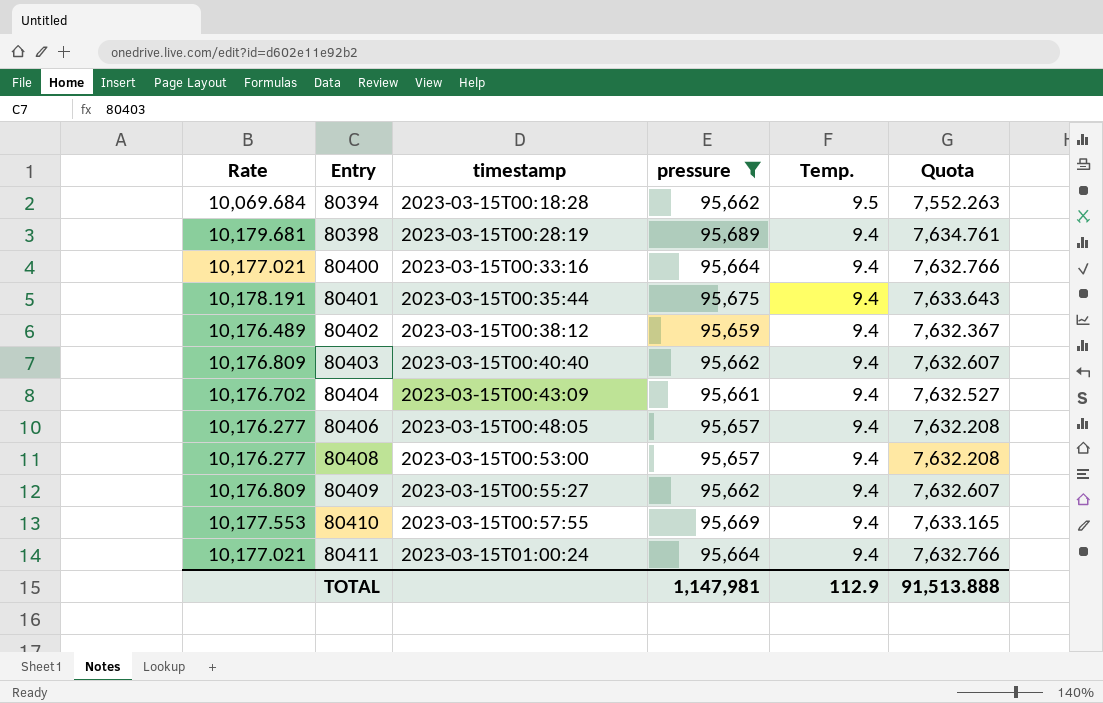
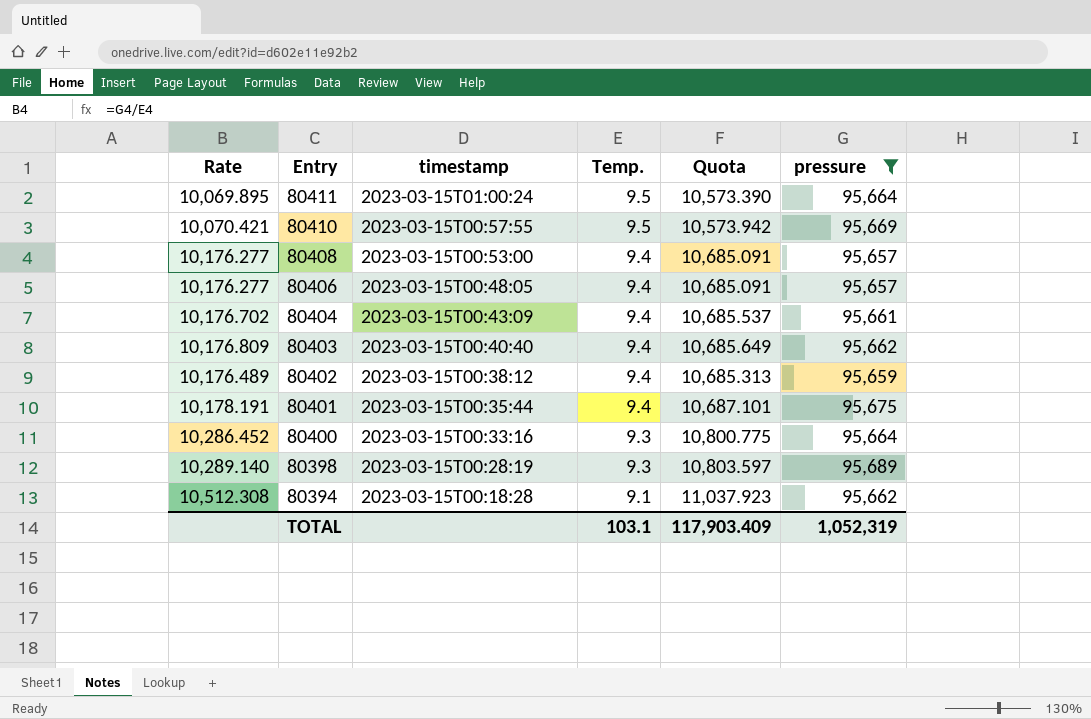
row order: Entry ascending -> Entry descending
column Quota | formula: [Rate] * 0.75 -> [Rate] * 1.05
column pressure | position: 4 -> 6
row 80409: 10,176.809 | 2023-03-15T00:55:27 | 95,662 | 9.4 | 7,632.607 -> none
80411 | Rate: 10,177.021 -> 10,069.895
80411 | Temp.: 9.4 -> 9.5
80410 | Rate: 10,177.553 -> 10,070.421
80410 | Temp.: 9.4 -> 9.5
80400 | Rate: 10,177.021 -> 10,286.452
80400 | Temp.: 9.4 -> 9.3
80398 | Rate: 10,179.681 -> 10,289.140
80398 | Temp.: 9.4 -> 9.3
80394 | Rate: 10,069.684 -> 10,512.308
80394 | Temp.: 9.5 -> 9.1
TOTAL | Temp.: 112.9 -> 103.1
TOTAL | Quota: 91,513.888 -> 117,903.409
TOTAL | pressure: 1,147,981 -> 1,052,319

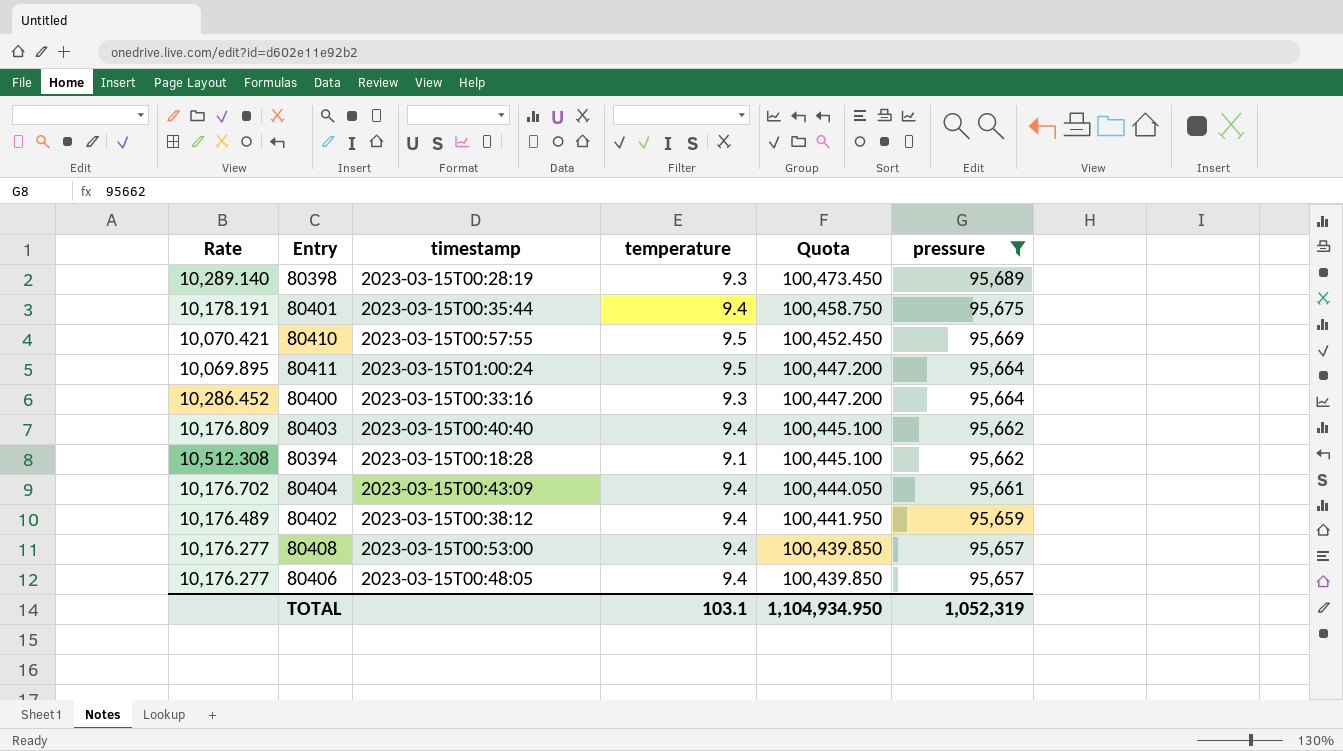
row order: Entry descending -> Quota descending
column name: Temp. -> temperature
column Quota | formula: [Rate] * 1.05 -> [pressure] * 1.05
TOTAL | Quota: 117,903.409 -> 1,104,934.950

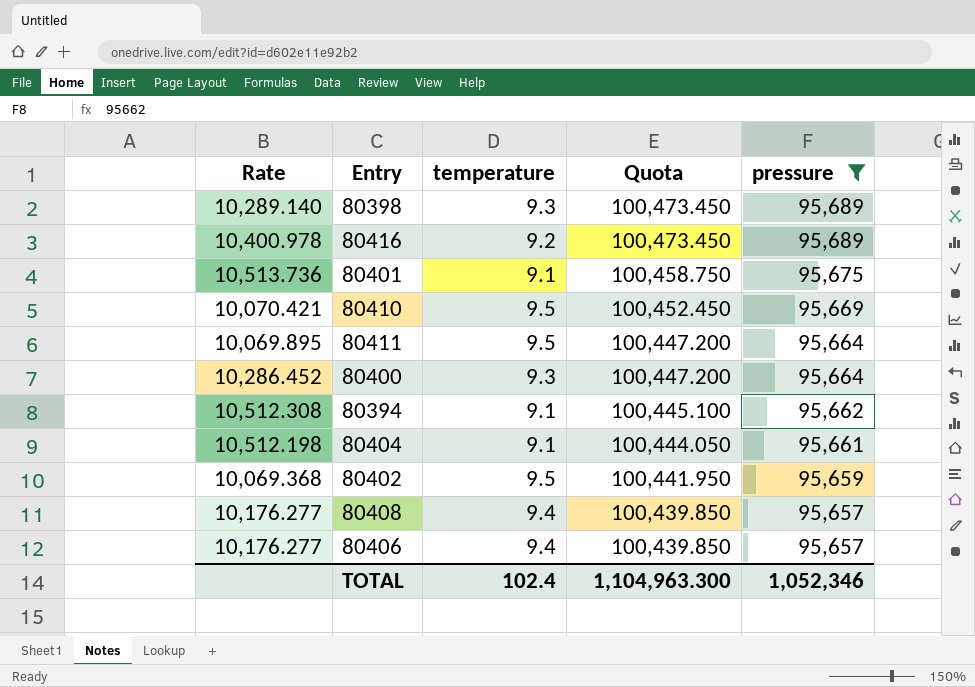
column timestamp | position: 3 -> none
row 80403: 10,176.809 | 2023-03-15T00:40:40 | 9.4 | 100,445.100 | 95,662 -> none
row 80416: none -> 10,400.978 | 9.2 | 100,473.450 | 95,689
80401 | Rate: 10,178.191 -> 10,513.736
80401 | temperature: 9.4 -> 9.1
80404 | Rate: 10,176.702 -> 10,512.198
80404 | temperature: 9.4 -> 9.1
80402 | Rate: 10,176.489 -> 10,069.368
80402 | temperature: 9.4 -> 9.5
TOTAL | temperature: 103.1 -> 102.4
TOTAL | Quota: 1,104,934.950 -> 1,104,963.300
TOTAL | pressure: 1,052,319 -> 1,052,346

